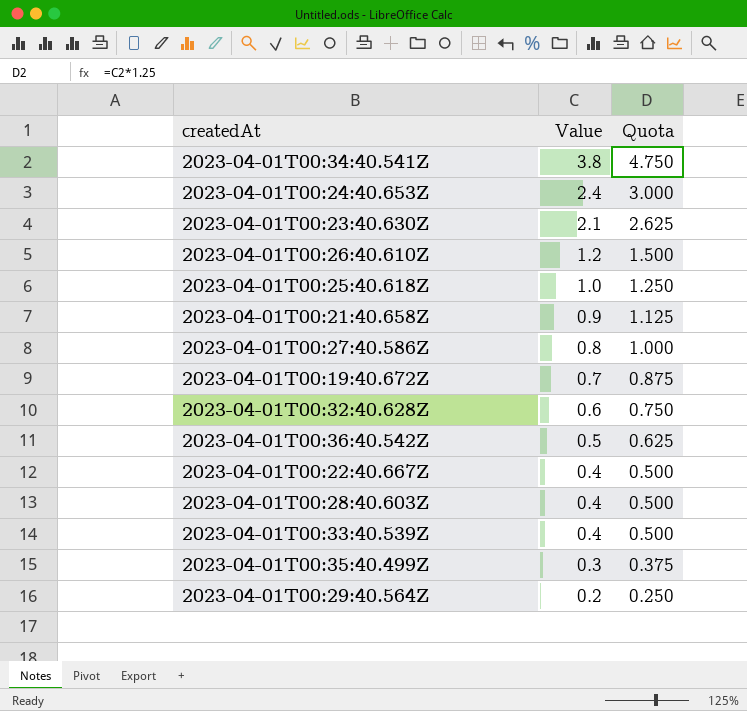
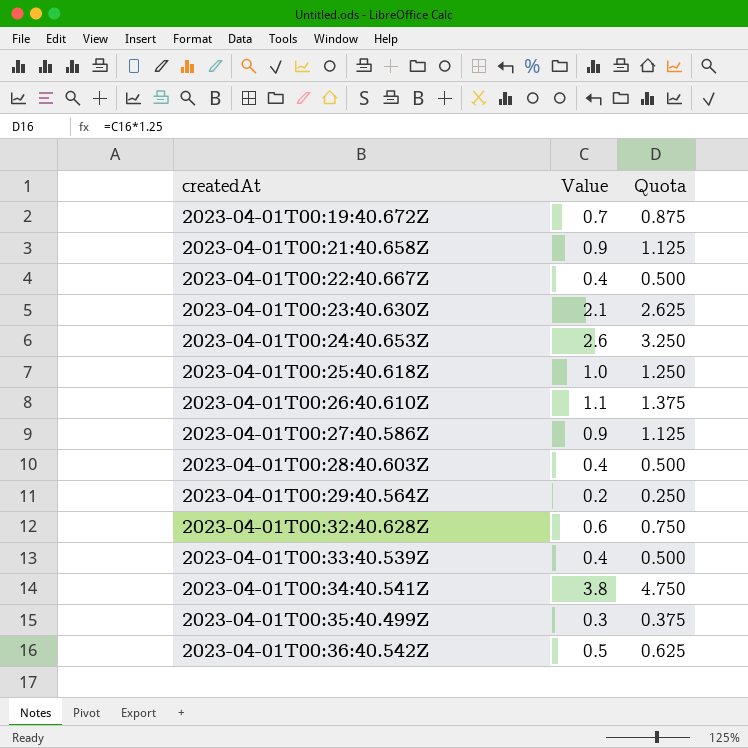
row order: Value descending -> createdAt ascending
2023-04-01T00:24:40.653Z | Value: 2.4 -> 2.6
2023-04-01T00:24:40.653Z | Quota: 3.000 -> 3.250
2023-04-01T00:26:40.610Z | Value: 1.2 -> 1.1
2023-04-01T00:26:40.610Z | Quota: 1.500 -> 1.375
2023-04-01T00:27:40.586Z | Value: 0.8 -> 0.9
2023-04-01T00:27:40.586Z | Quota: 1.000 -> 1.125

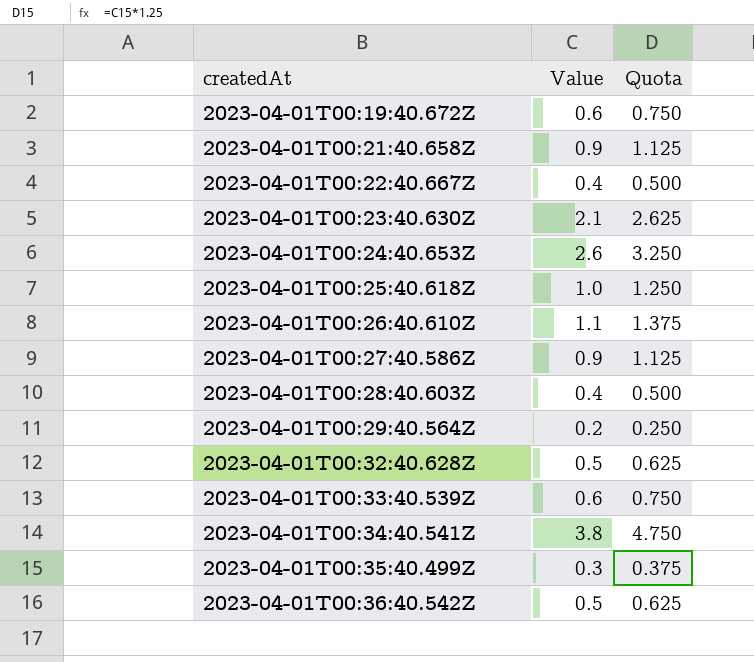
2023-04-01T00:19:40.672Z | Value: 0.7 -> 0.6
2023-04-01T00:19:40.672Z | Quota: 0.875 -> 0.750
2023-04-01T00:32:40.628Z | Value: 0.6 -> 0.5
2023-04-01T00:32:40.628Z | Quota: 0.750 -> 0.625
2023-04-01T00:33:40.539Z | Value: 0.4 -> 0.6
2023-04-01T00:33:40.539Z | Quota: 0.500 -> 0.750

